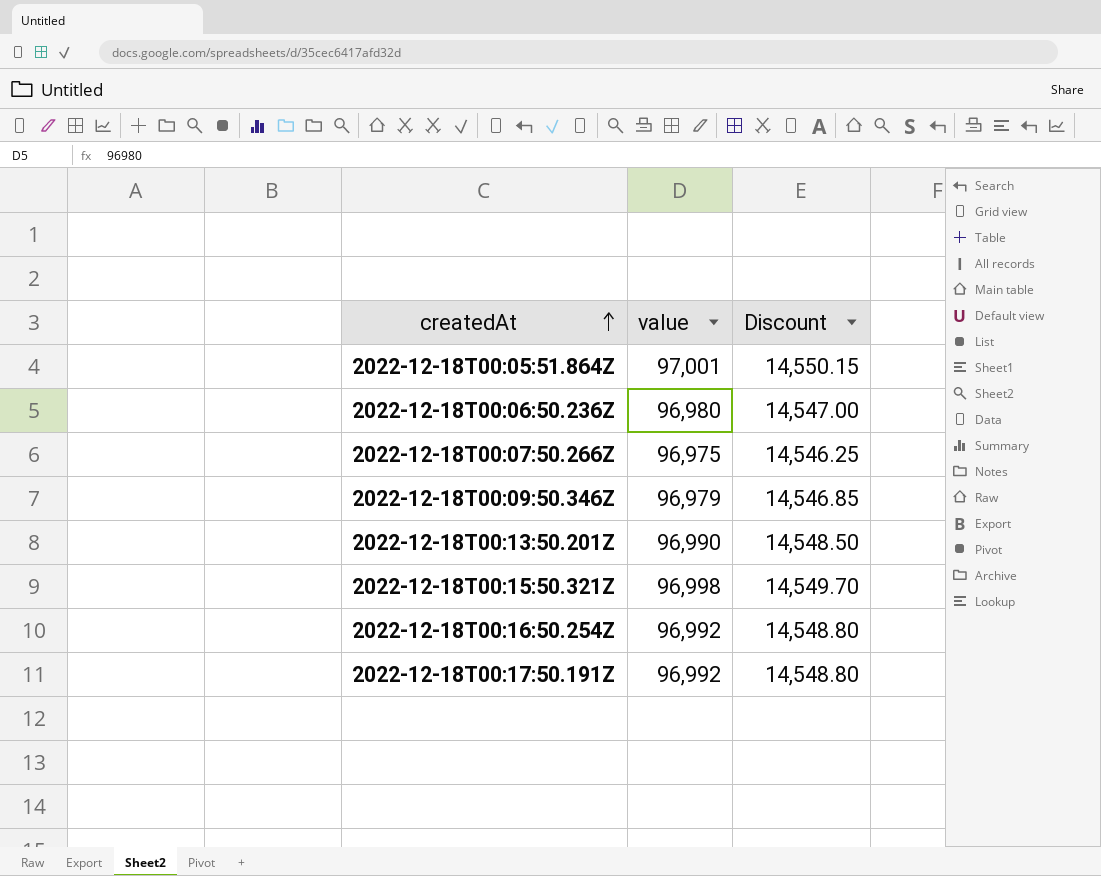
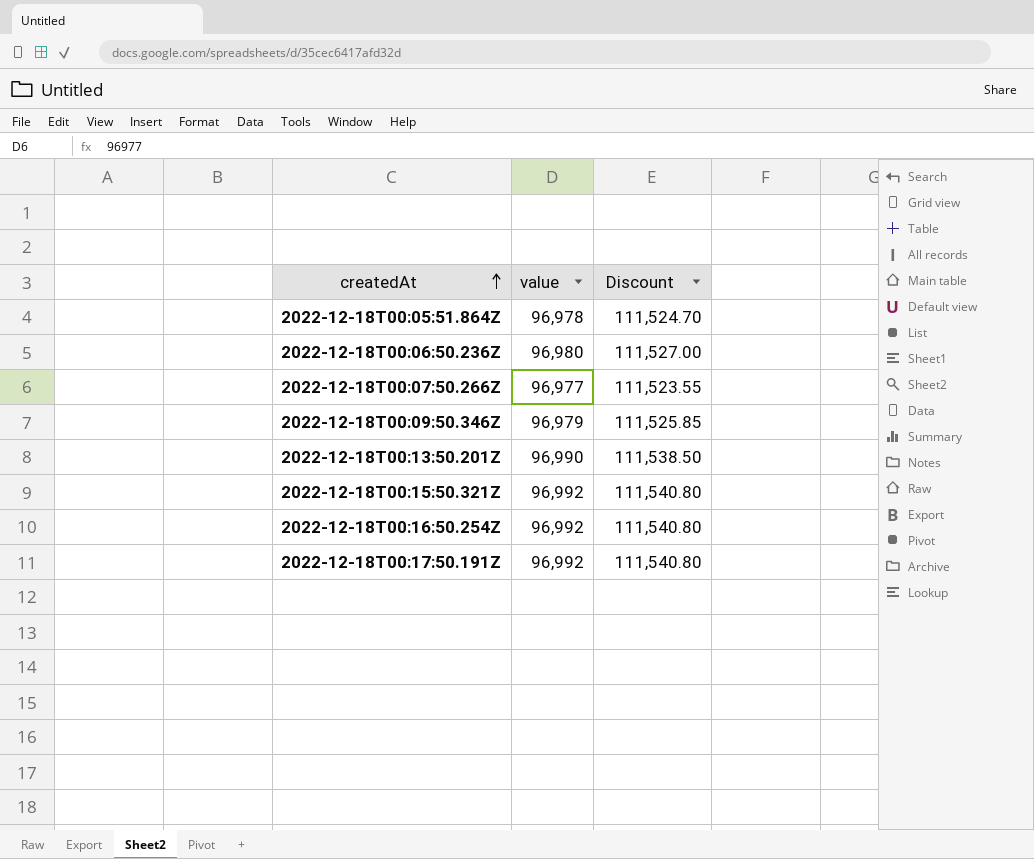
column Discount | formula: [value] * 0.15 -> [value] * 1.15
2022-12-18T00:05:51.864Z | value: 97,001 -> 96,978
2022-12-18T00:07:50.266Z | value: 96,975 -> 96,977
2022-12-18T00:15:50.321Z | value: 96,998 -> 96,992

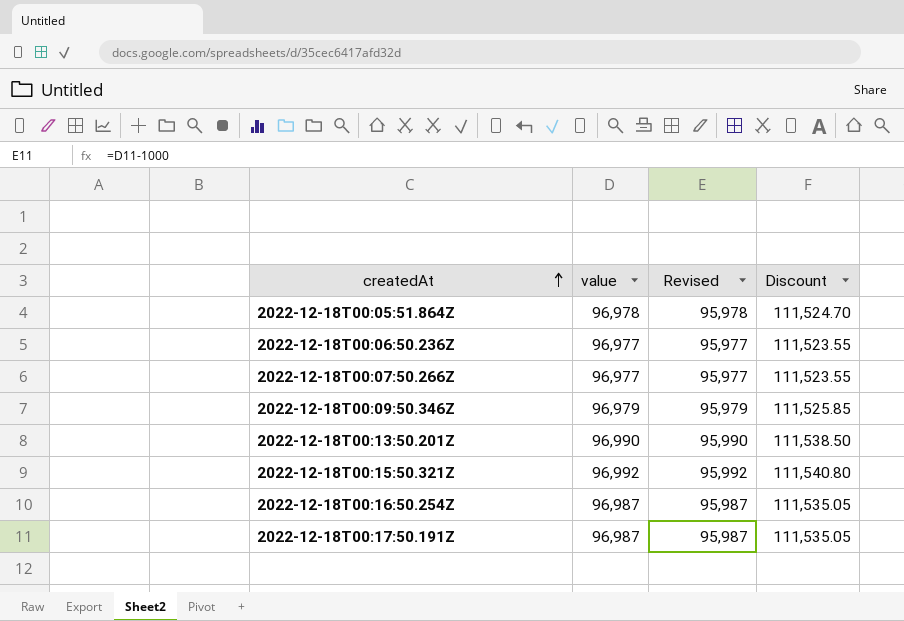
column Revised | formula: none -> [value] - 1000
2022-12-18T00:06:50.236Z | value: 96,980 -> 96,977
2022-12-18T00:06:50.236Z | Discount: 111,527.00 -> 111,523.55
2022-12-18T00:16:50.254Z | value: 96,992 -> 96,987
2022-12-18T00:16:50.254Z | Discount: 111,540.80 -> 111,535.05
2022-12-18T00:17:50.191Z | value: 96,992 -> 96,987
2022-12-18T00:17:50.191Z | Discount: 111,540.80 -> 111,535.05

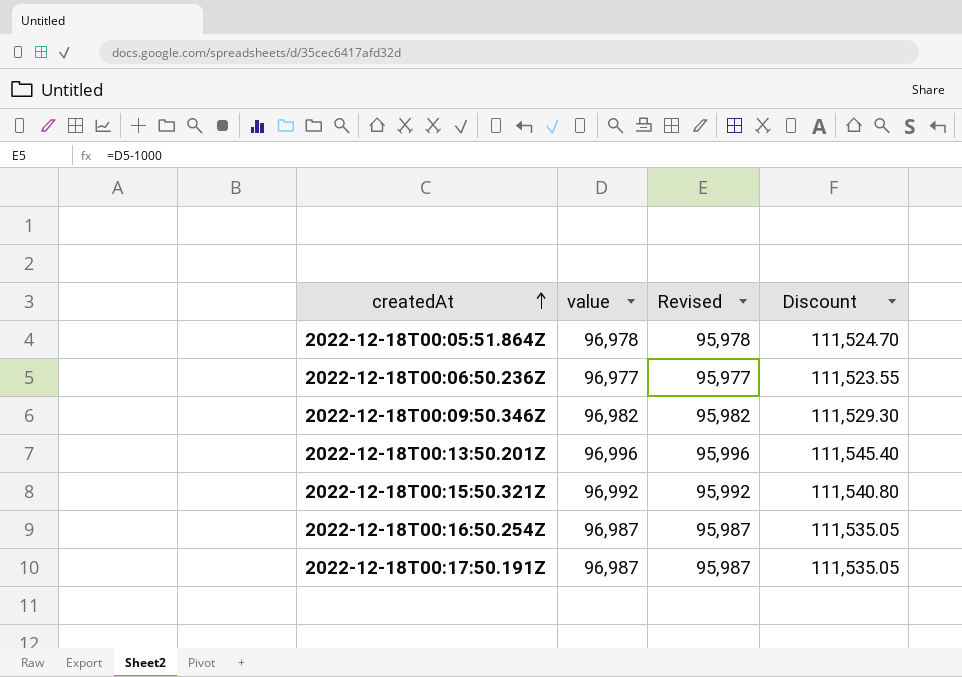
row 2022-12-18T00:07:50.266Z: 96,977 | 95,977 | 111,523.55 -> none
2022-12-18T00:09:50.346Z | value: 96,979 -> 96,982
2022-12-18T00:09:50.346Z | Revised: 95,979 -> 95,982
2022-12-18T00:09:50.346Z | Discount: 111,525.85 -> 111,529.30
2022-12-18T00:13:50.201Z | value: 96,990 -> 96,996
2022-12-18T00:13:50.201Z | Revised: 95,990 -> 95,996
2022-12-18T00:13:50.201Z | Discount: 111,538.50 -> 111,545.40

